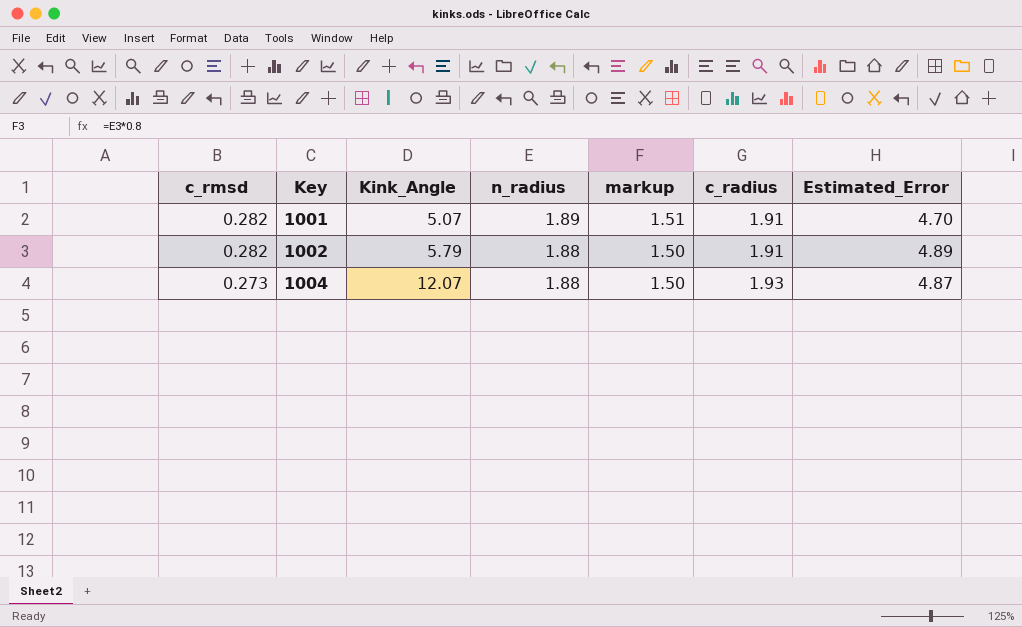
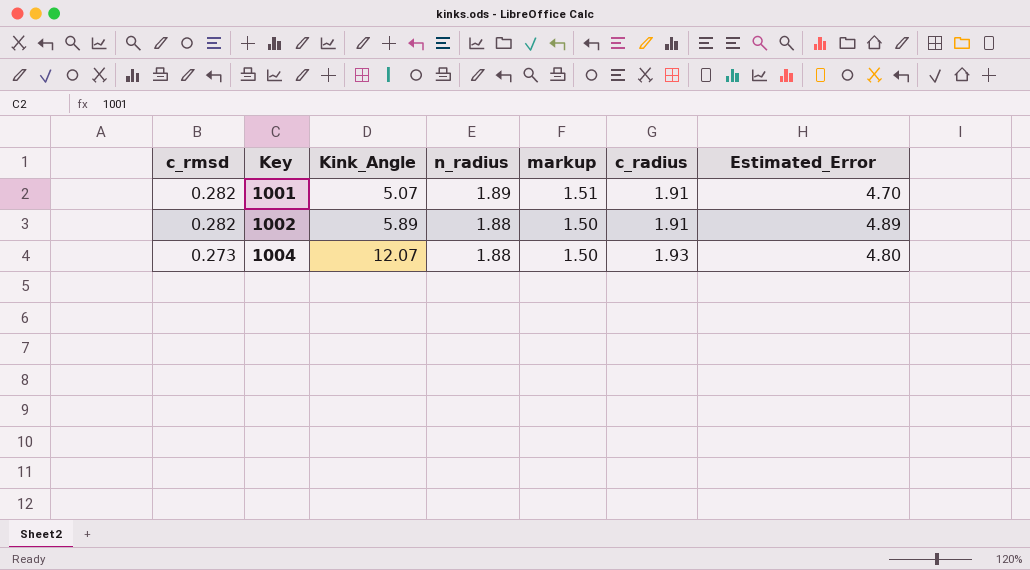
1002 | Kink_Angle: 5.79 -> 5.89
1004 | Estimated_Error: 4.87 -> 4.80

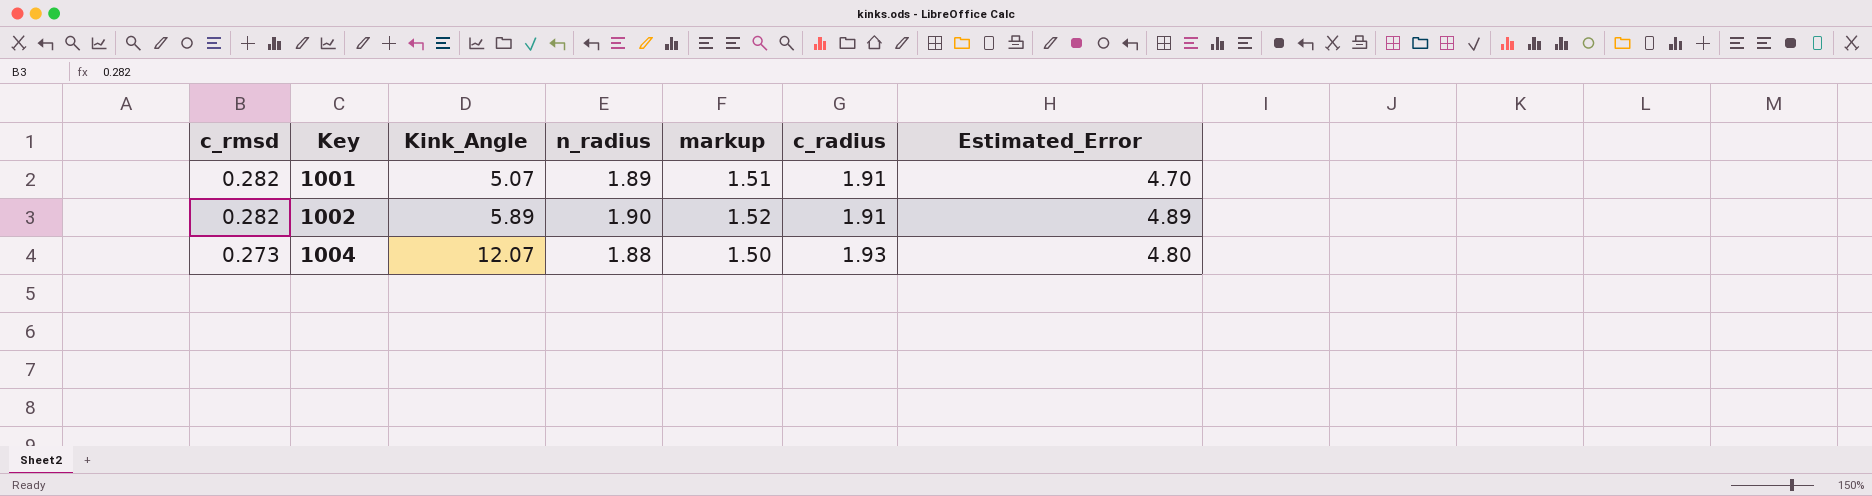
1002 | n_radius: 1.88 -> 1.90
1002 | markup: 1.50 -> 1.52

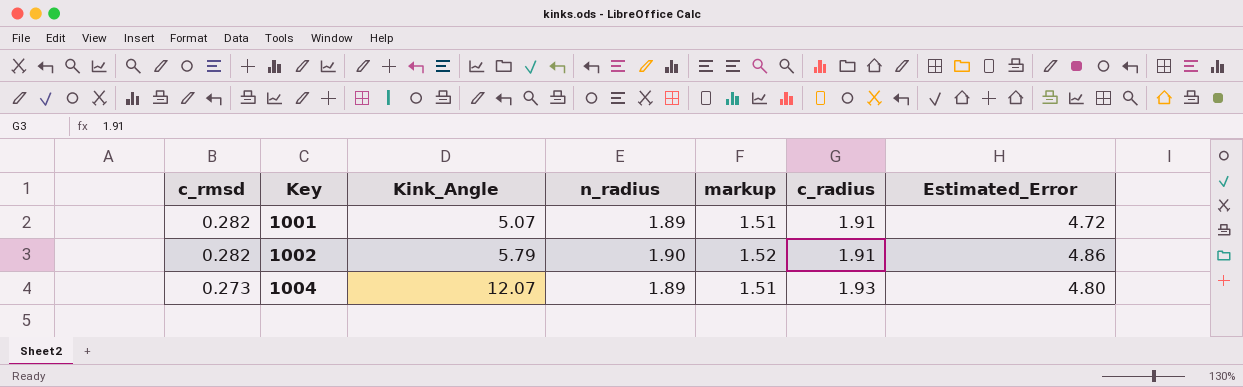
1001 | Estimated_Error: 4.70 -> 4.72
1002 | Kink_Angle: 5.89 -> 5.79
1002 | Estimated_Error: 4.89 -> 4.86
1004 | n_radius: 1.88 -> 1.89
1004 | markup: 1.50 -> 1.51

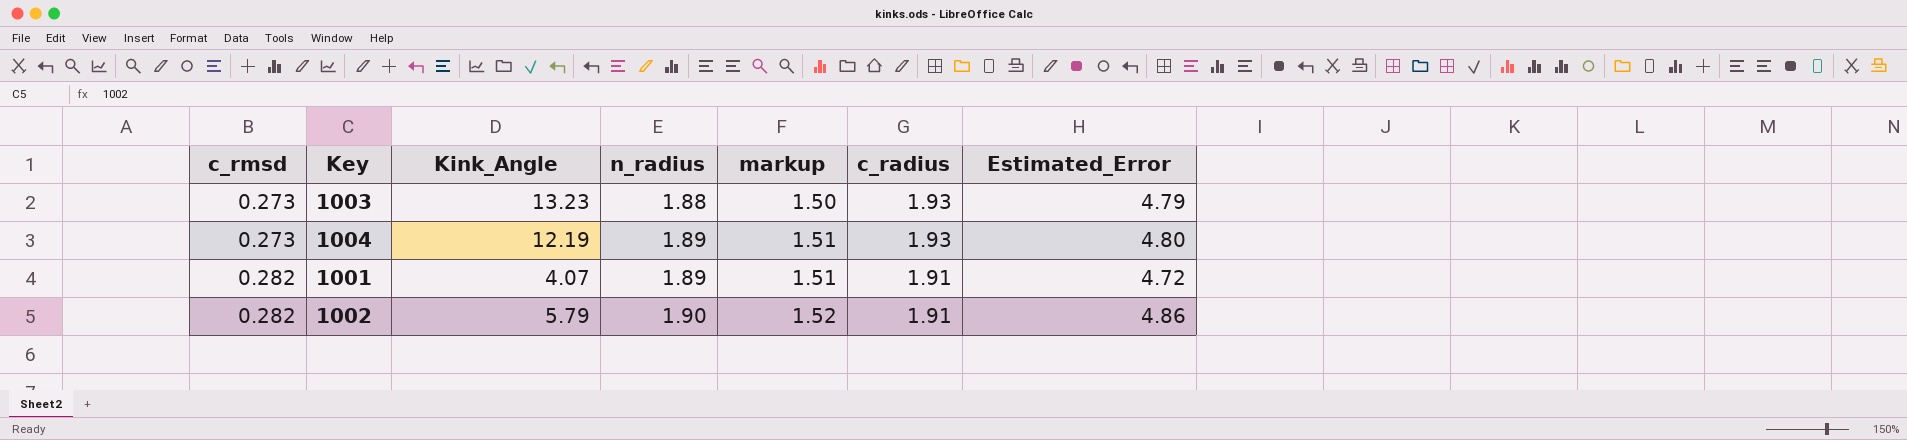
row order: c_rmsd descending -> c_rmsd ascending
row 1003: none -> 0.273 | 13.23 | 1.88 | 1.50 | 1.93 | 4.79
1004 | Kink_Angle: 12.07 -> 12.19
1001 | Kink_Angle: 5.07 -> 4.07

